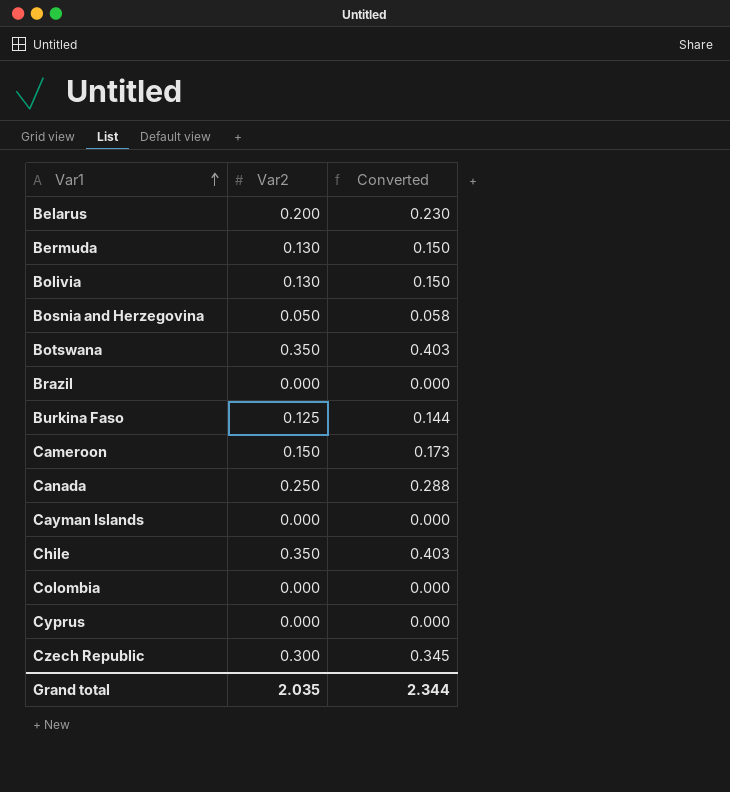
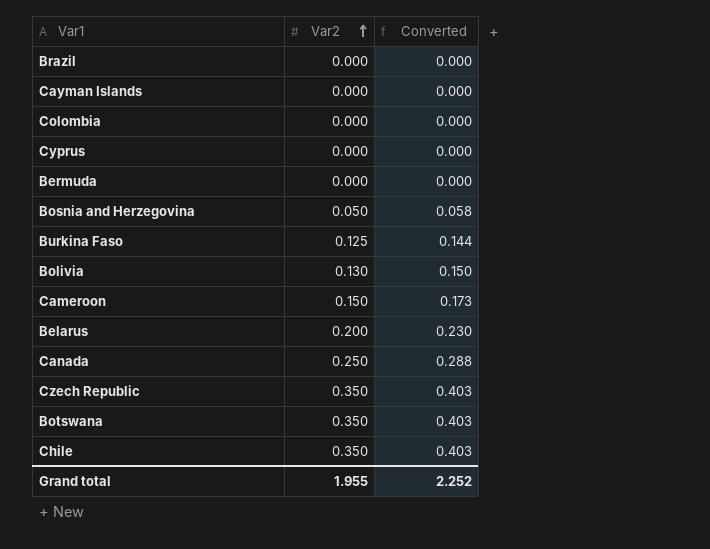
row order: Var1 ascending -> Var2 ascending
Bermuda | Var2: 0.130 -> 0.000
Bermuda | Converted: 0.150 -> 0.000
Czech Republic | Var2: 0.300 -> 0.350
Czech Republic | Converted: 0.345 -> 0.403
Grand total | Var2: 2.035 -> 1.955
Grand total | Converted: 2.344 -> 2.252

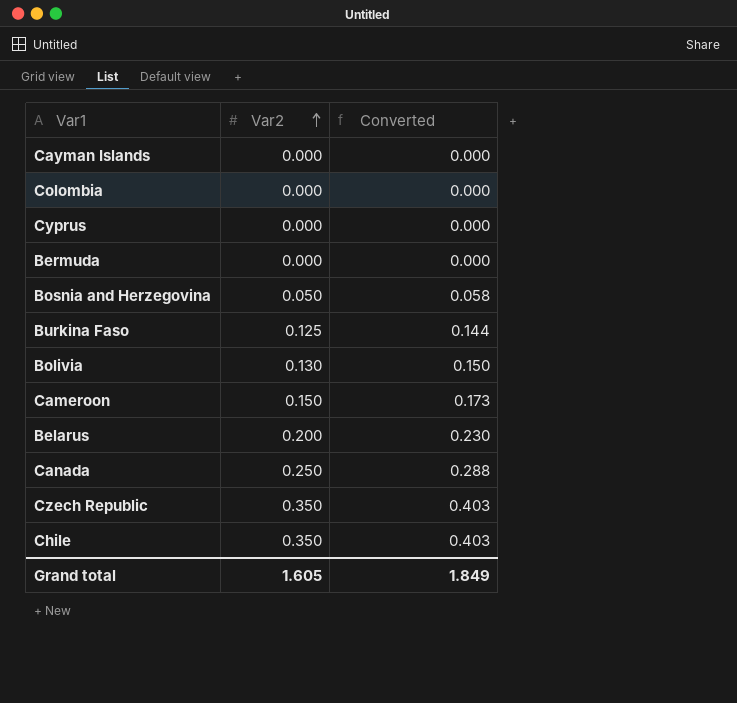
row Brazil: 0.000 | 0.000 -> none
row Botswana: 0.350 | 0.403 -> none
Grand total | Var2: 1.955 -> 1.605
Grand total | Converted: 2.252 -> 1.849

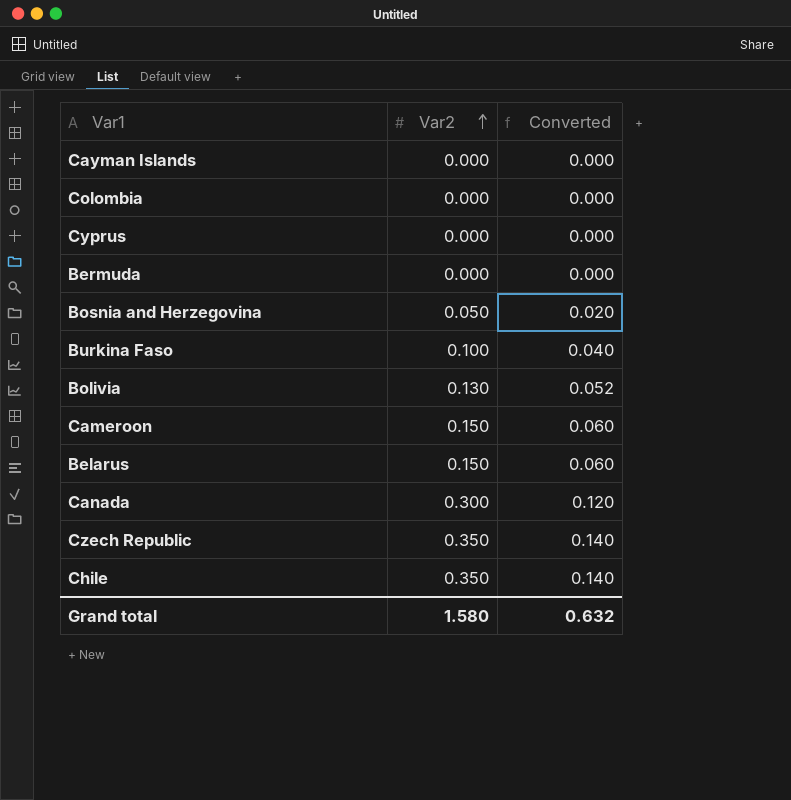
column Converted | formula: [Var2] * 1.15 -> [Var2] * 0.4
Burkina Faso | Var2: 0.125 -> 0.100
Belarus | Var2: 0.200 -> 0.150
Canada | Var2: 0.250 -> 0.300
Grand total | Var2: 1.605 -> 1.580
Grand total | Converted: 1.849 -> 0.632

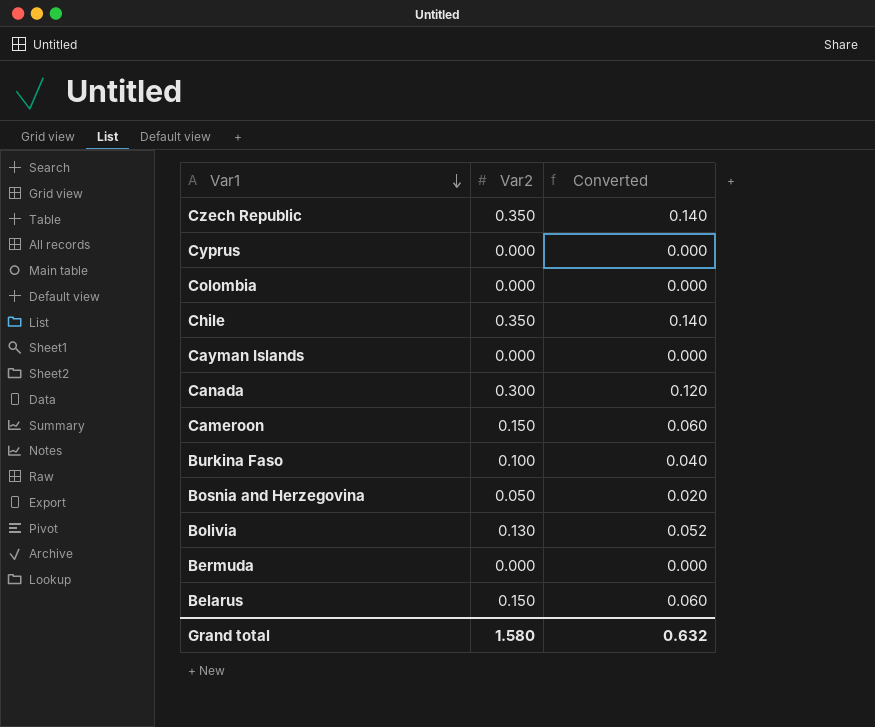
row order: Var2 ascending -> Var1 descending

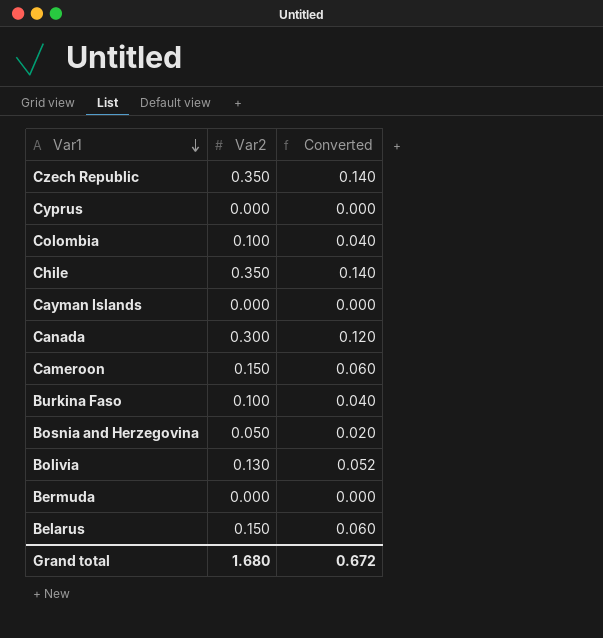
Colombia | Var2: 0.000 -> 0.100
Colombia | Converted: 0.000 -> 0.040
Grand total | Var2: 1.580 -> 1.680
Grand total | Converted: 0.632 -> 0.672

